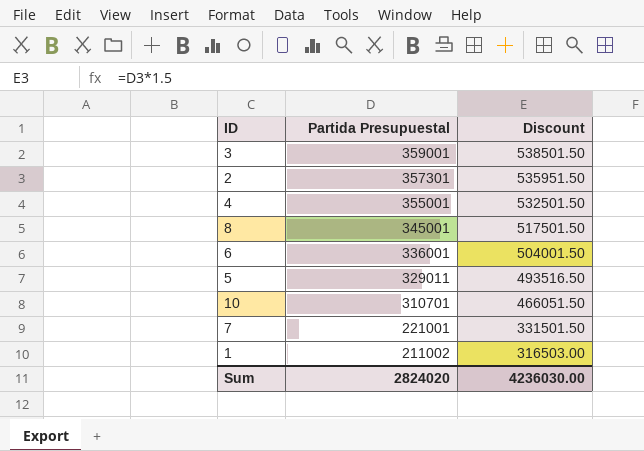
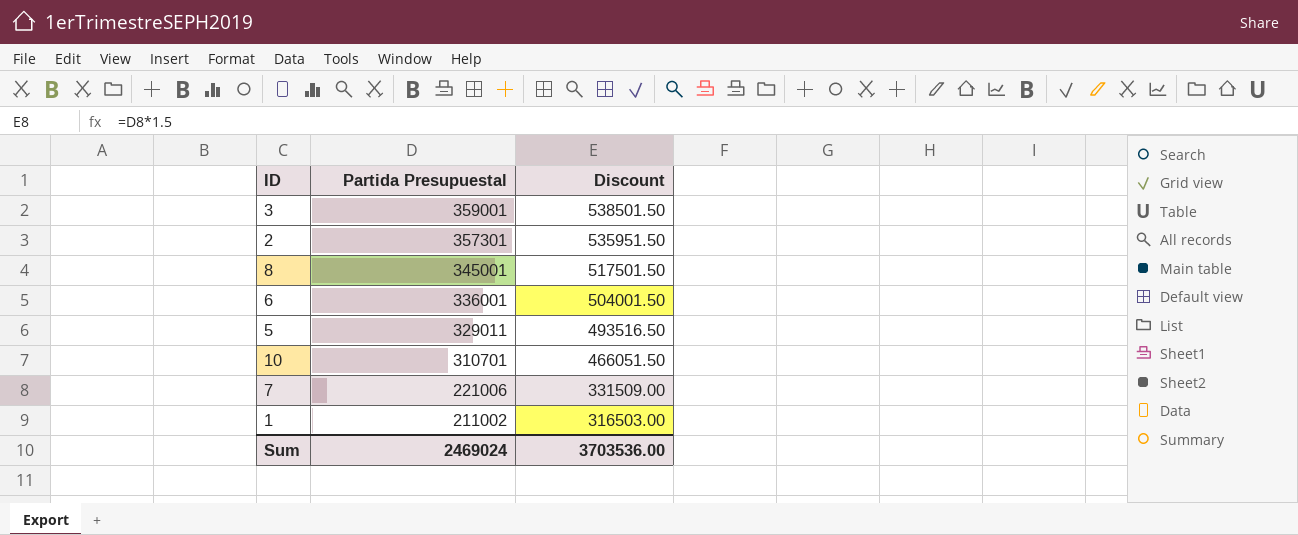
row 4: 355001 | 532501.50 -> none
7 | Partida Presupuestal: 221001 -> 221006
7 | Discount: 331501.50 -> 331509.00
Sum | Partida Presupuestal: 2824020 -> 2469024
Sum | Discount: 4236030.00 -> 3703536.00

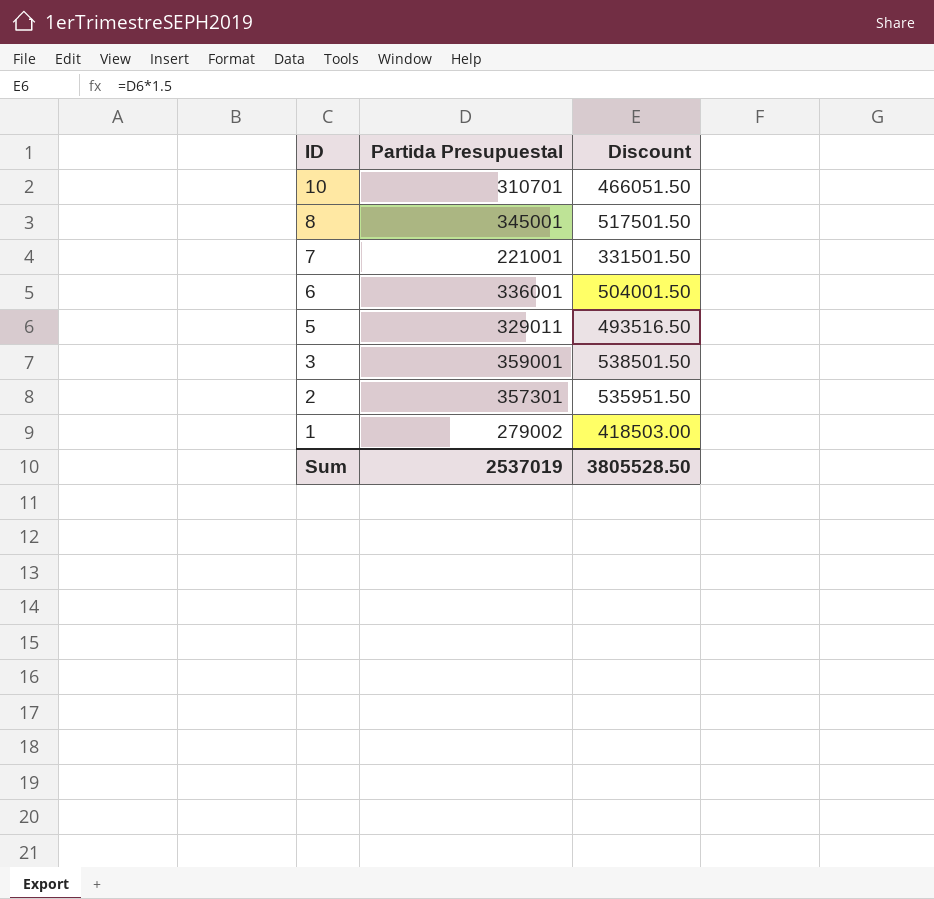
row order: Partida Presupuestal descending -> ID descending
7 | Partida Presupuestal: 221006 -> 221001
7 | Discount: 331509.00 -> 331501.50
1 | Partida Presupuestal: 211002 -> 279002
1 | Discount: 316503.00 -> 418503.00
Sum | Partida Presupuestal: 2469024 -> 2537019
Sum | Discount: 3703536.00 -> 3805528.50

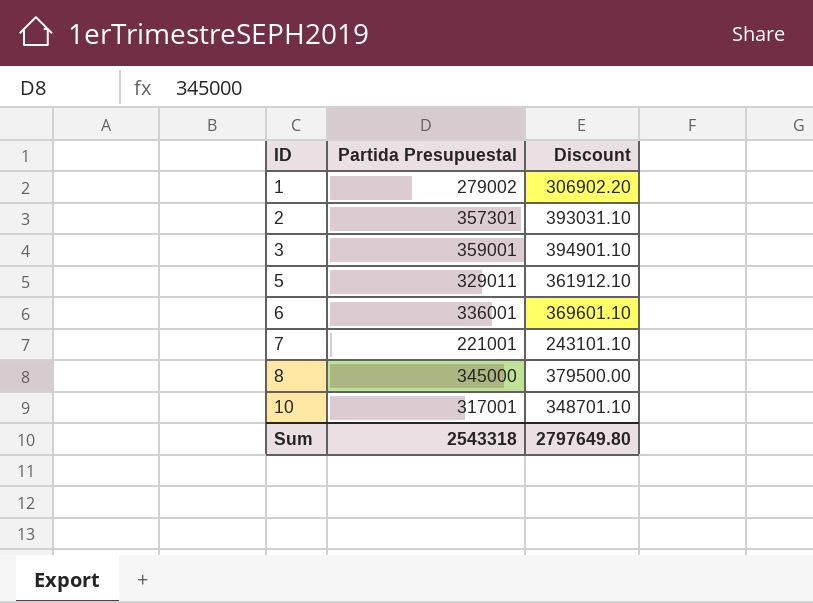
row order: ID descending -> ID ascending
column Discount | formula: [Partida Presupuestal] * 1.5 -> [Partida Presupuestal] * 1.1
8 | Partida Presupuestal: 345001 -> 345000
10 | Partida Presupuestal: 310701 -> 317001
Sum | Partida Presupuestal: 2537019 -> 2543318
Sum | Discount: 3805528.50 -> 2797649.80

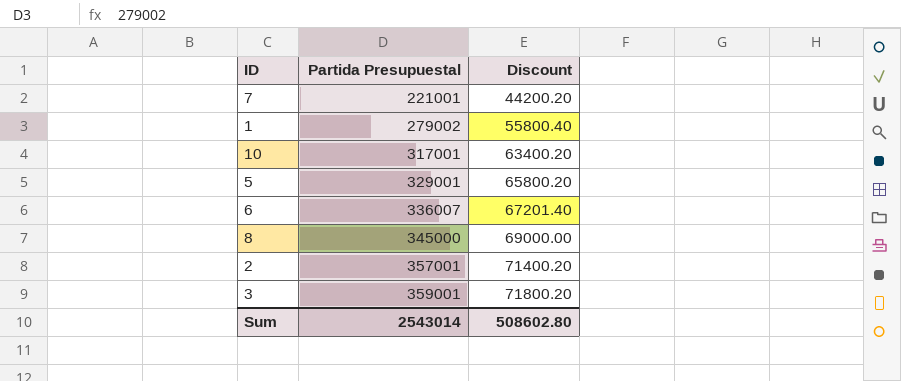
row order: ID ascending -> Partida Presupuestal ascending
column Discount | formula: [Partida Presupuestal] * 1.1 -> [Partida Presupuestal] * 0.2
5 | Partida Presupuestal: 329011 -> 329001
6 | Partida Presupuestal: 336001 -> 336007
2 | Partida Presupuestal: 357301 -> 357001
Sum | Partida Presupuestal: 2543318 -> 2543014
Sum | Discount: 2797649.80 -> 508602.80

